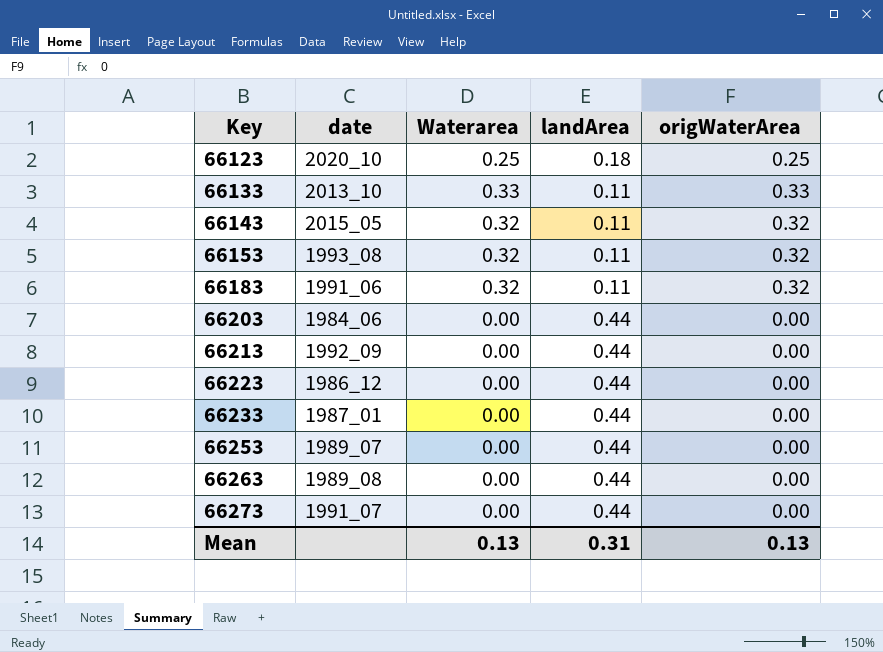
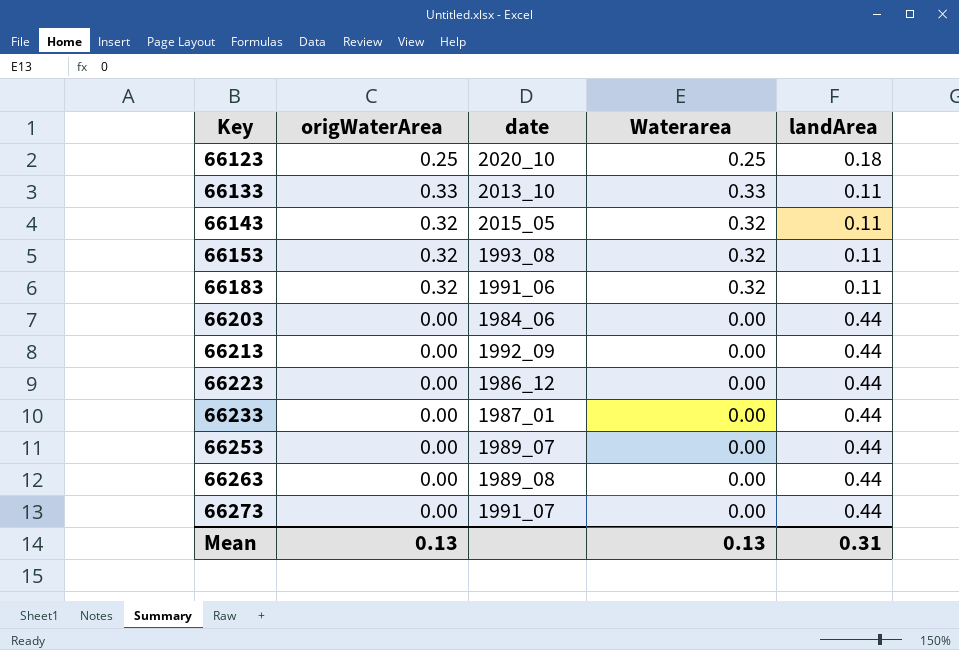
column origWaterArea | position: 5 -> 2

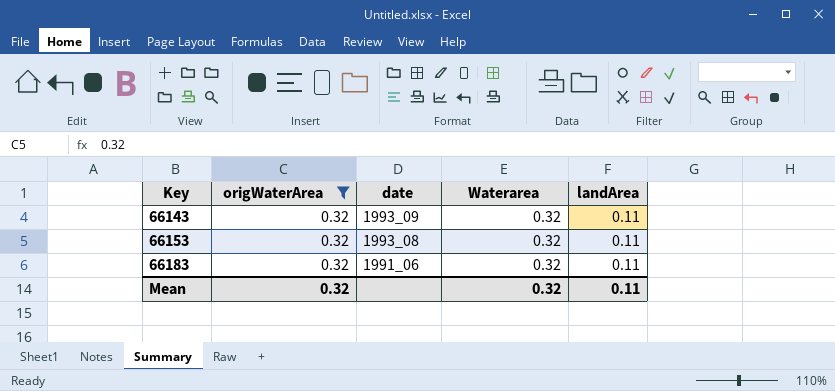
filter: none -> origWaterArea = 0.32
66143 | date: 2015_05 -> 1993_09
Mean | origWaterArea: 0.13 -> 0.32
Mean | Waterarea: 0.13 -> 0.32
Mean | landArea: 0.31 -> 0.11

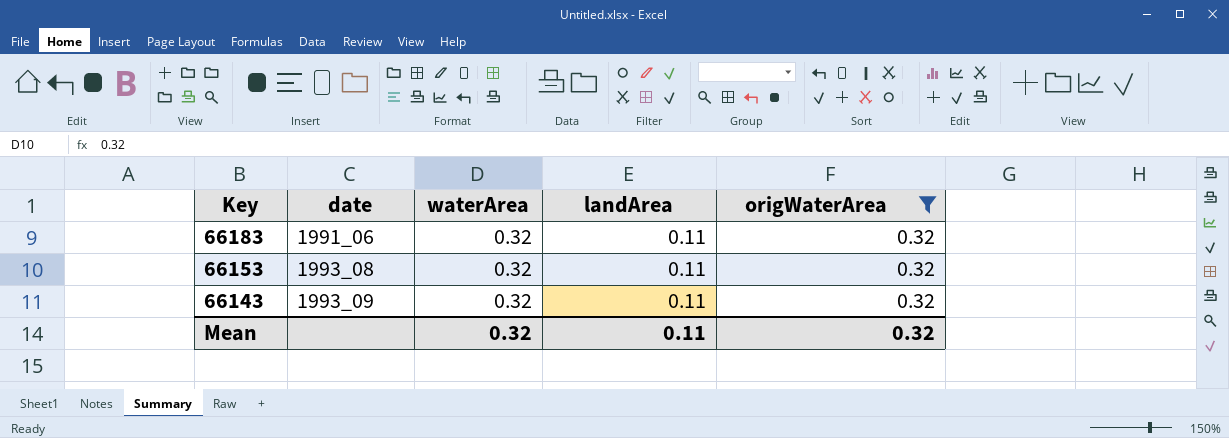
row order: Key ascending -> Key descending
column name: Waterarea -> waterArea
column origWaterArea | position: 2 -> 5

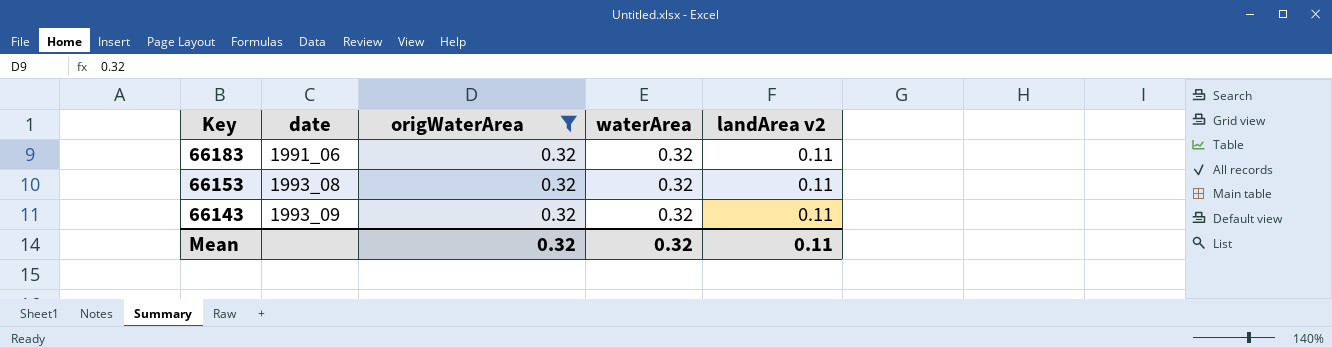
column origWaterArea | position: 5 -> 3
column name: landArea -> landArea v2

